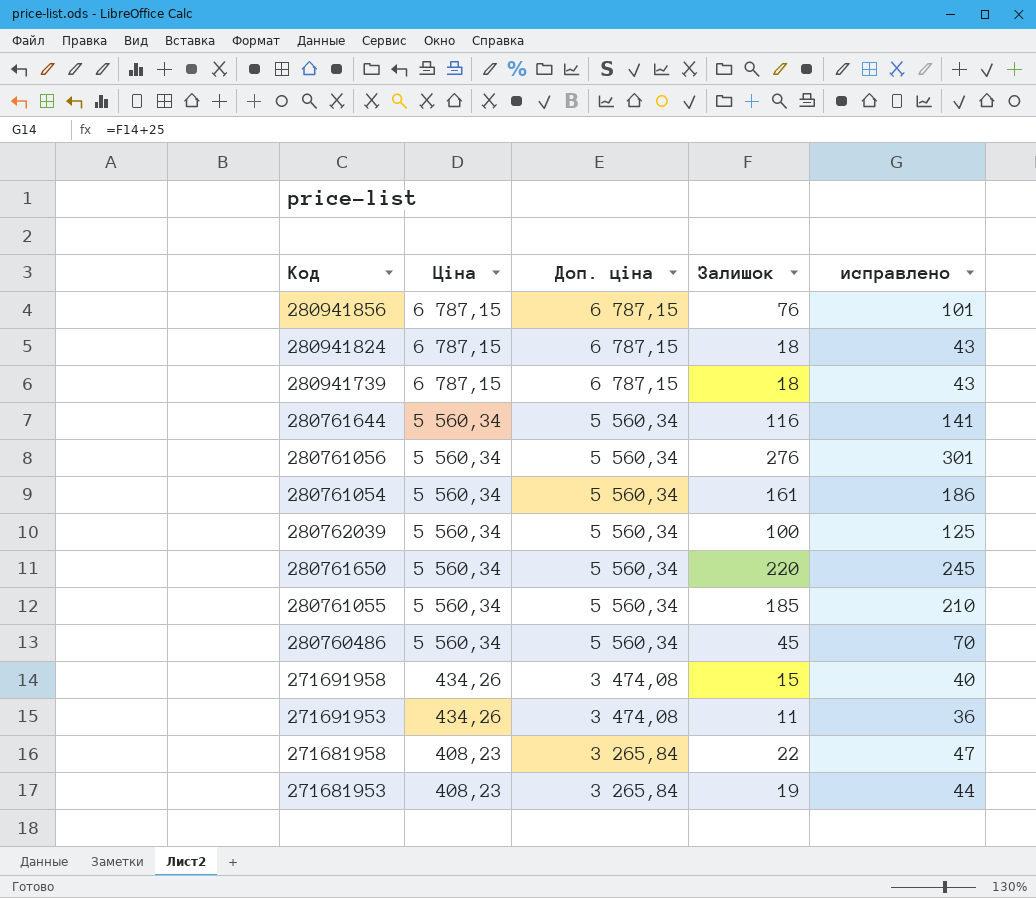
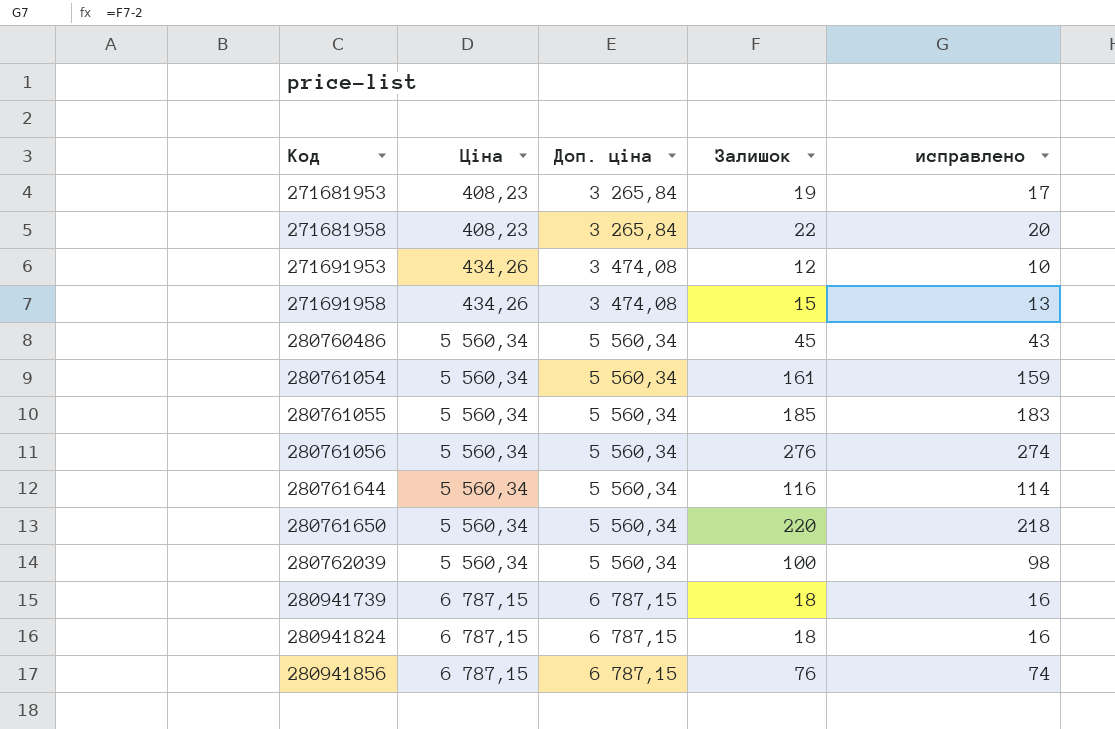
row order: Ціна descending -> Код ascending
column исправлено | formula: [Залишок] + 25 -> [Залишок] - 2
271691953 | Залишок: 11 -> 12

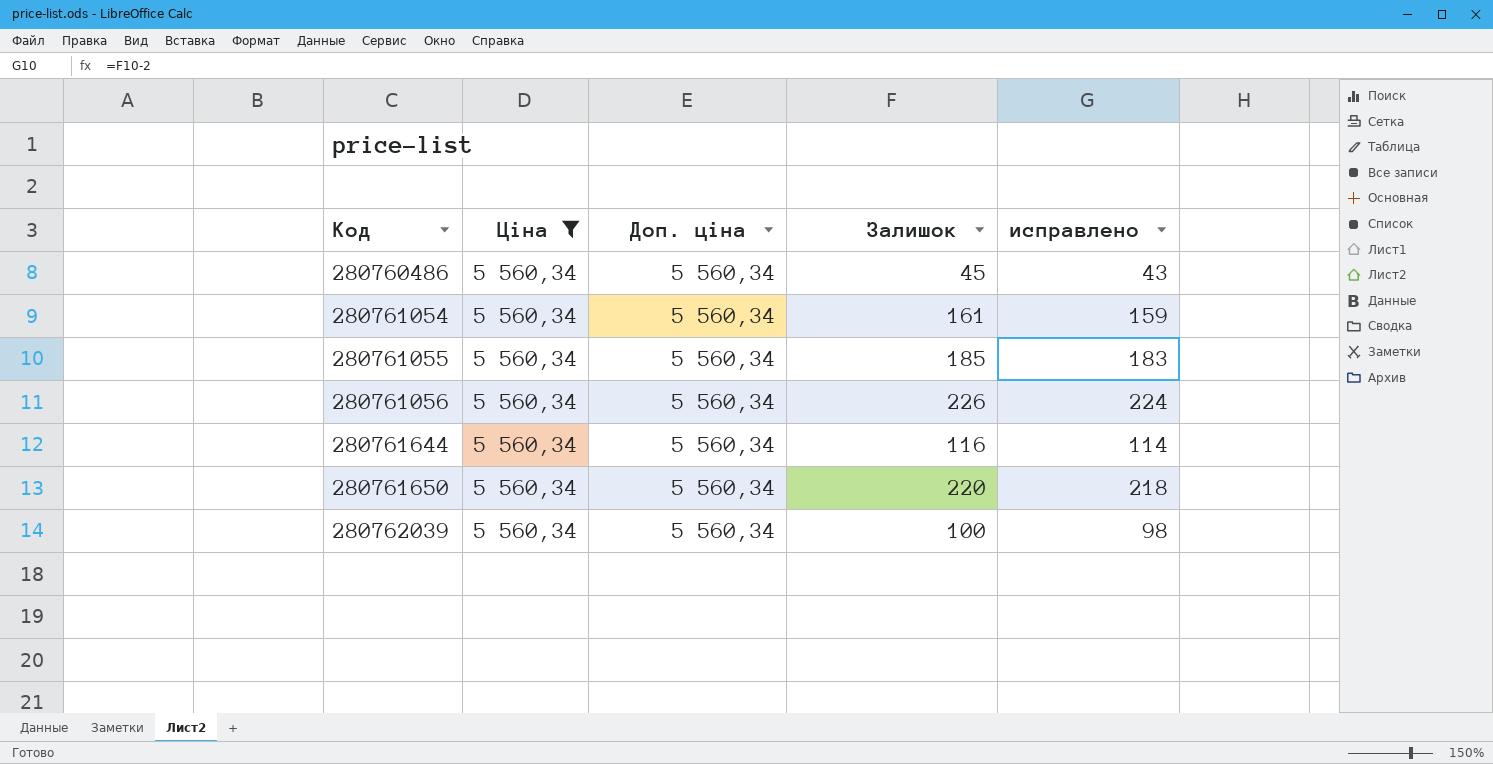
filter: none -> Ціна = 5 560,34
280761056 | Залишок: 276 -> 226
280761056 | исправлено: 274 -> 224

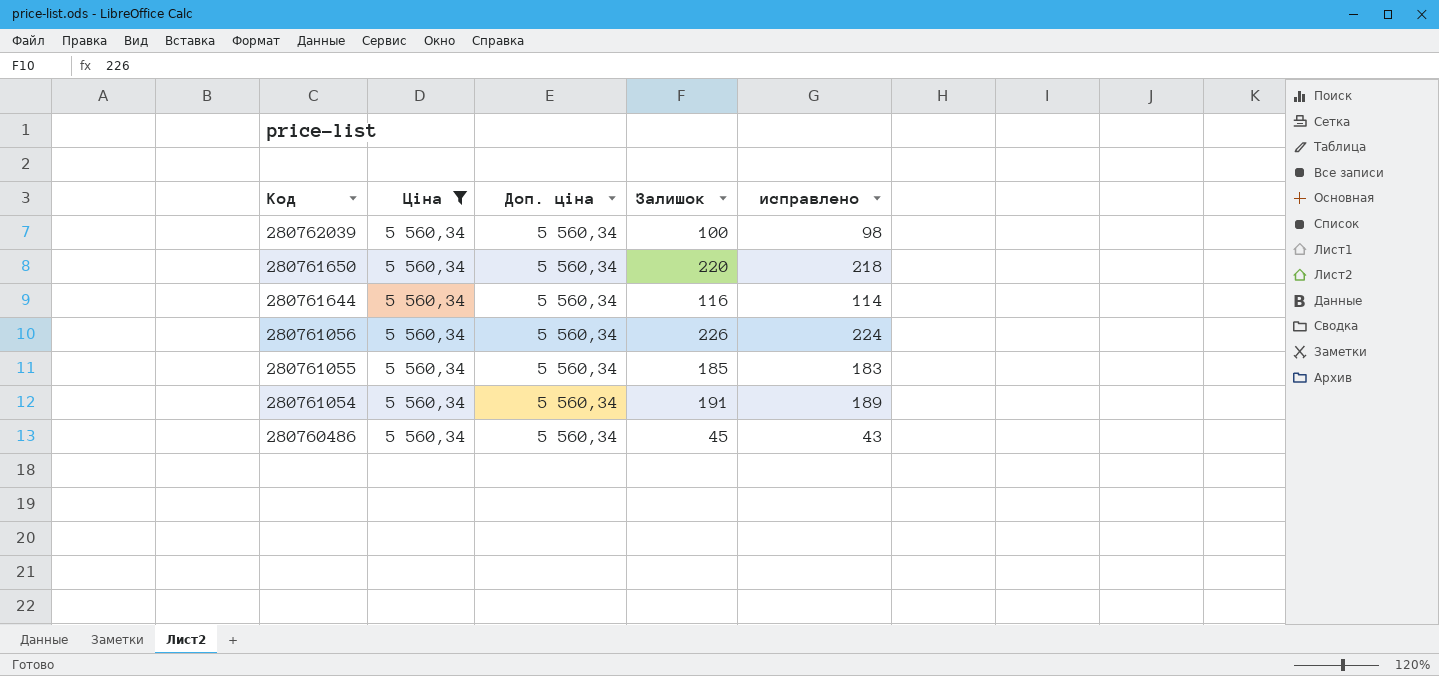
row order: Код ascending -> Код descending
280761054 | Залишок: 161 -> 191
280761054 | исправлено: 159 -> 189

